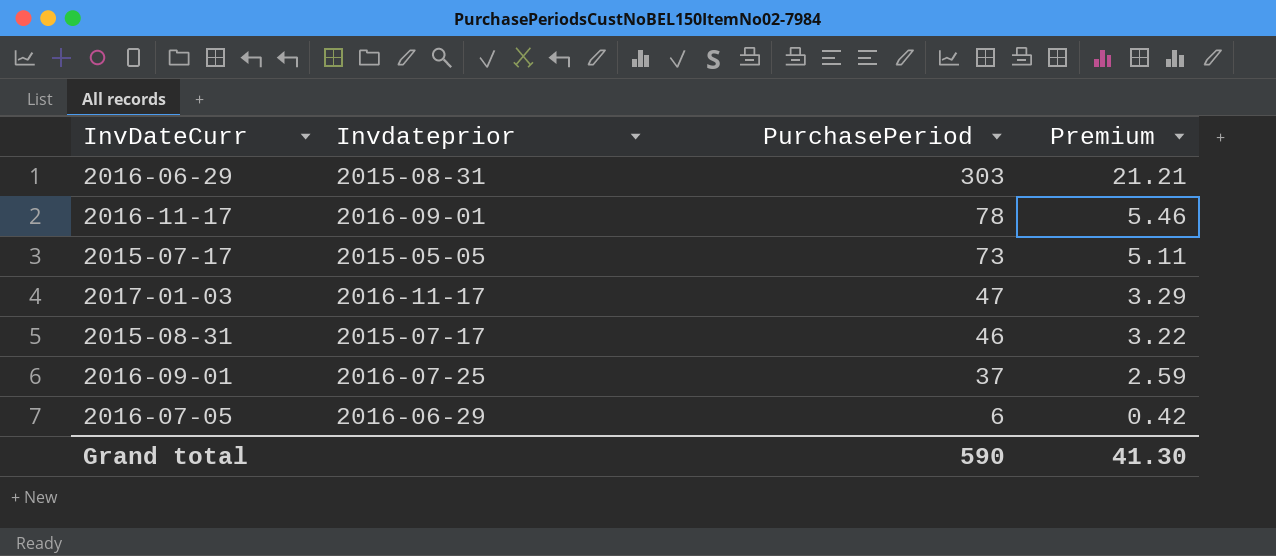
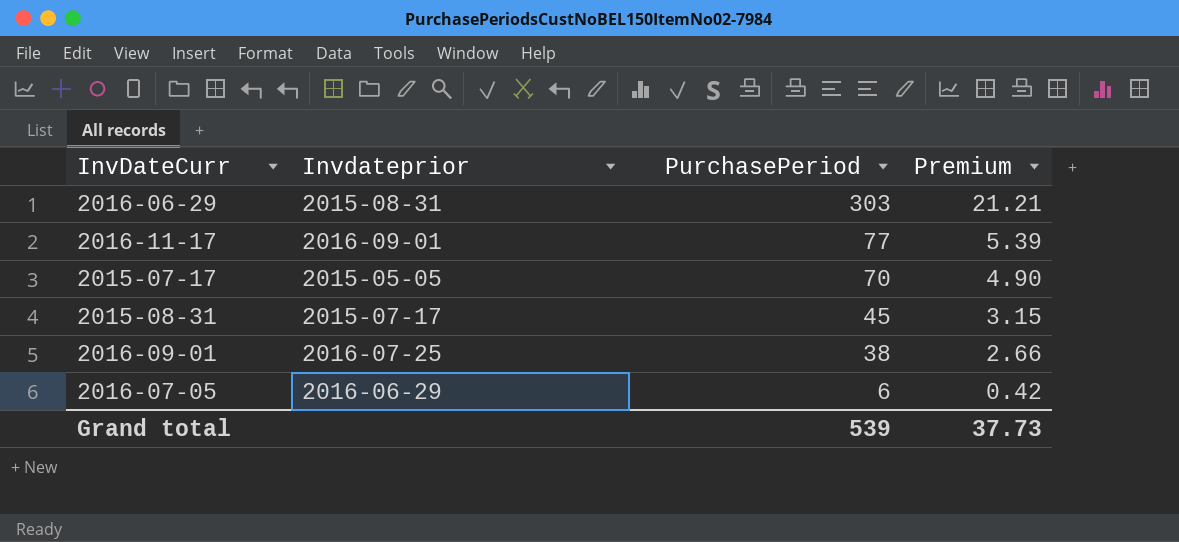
row 2017-01-03: 2016-11-17 | 47 | 3.29 -> none
2016-11-17 | PurchasePeriod: 78 -> 77
2016-11-17 | Premium: 5.46 -> 5.39
2015-07-17 | PurchasePeriod: 73 -> 70
2015-07-17 | Premium: 5.11 -> 4.90
2015-08-31 | PurchasePeriod: 46 -> 45
2015-08-31 | Premium: 3.22 -> 3.15
2016-09-01 | PurchasePeriod: 37 -> 38
2016-09-01 | Premium: 2.59 -> 2.66
Grand total | PurchasePeriod: 590 -> 539
Grand total | Premium: 41.30 -> 37.73

